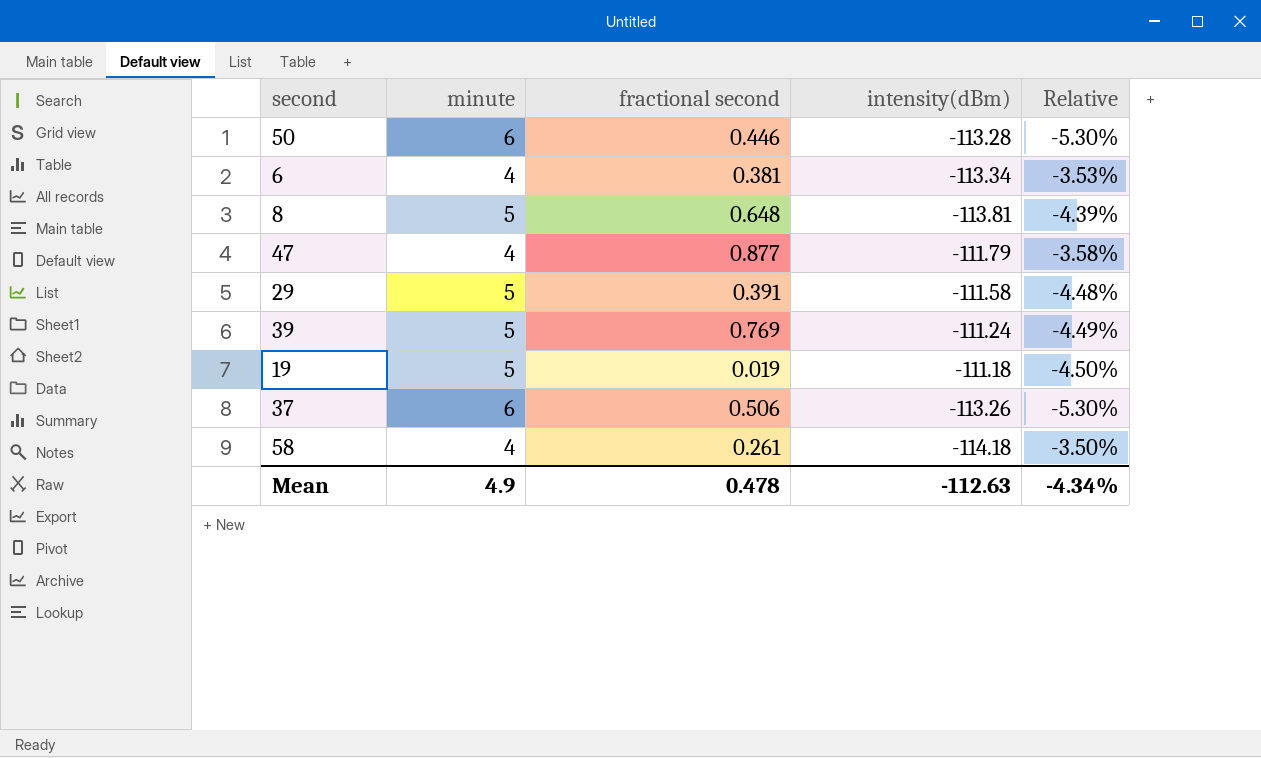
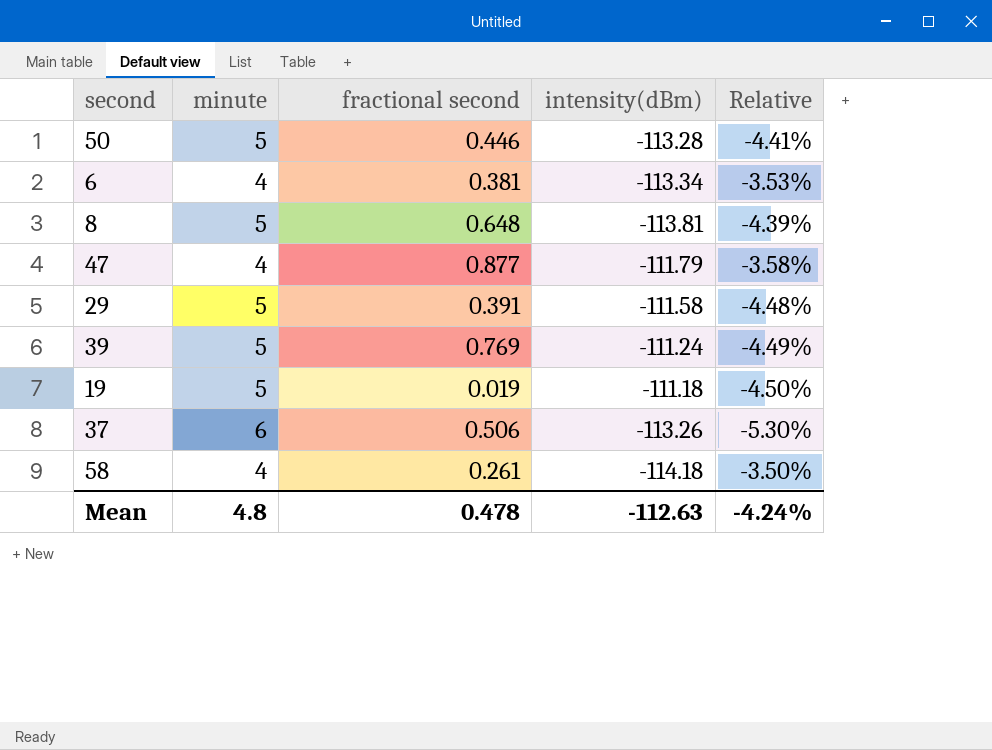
50 | minute: 6 -> 5
50 | Relative: -5.30% -> -4.41%
Mean | minute: 4.9 -> 4.8
Mean | Relative: -4.34% -> -4.24%

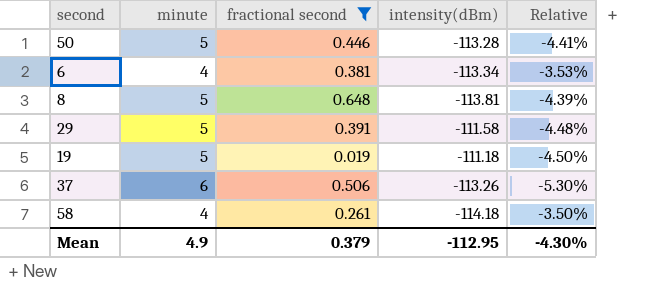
filter: none -> fractional second <= 0.648
Mean | minute: 4.8 -> 4.9
Mean | fractional second: 0.478 -> 0.379
Mean | intensity(dBm): -112.63 -> -112.95
Mean | Relative: -4.24% -> -4.30%

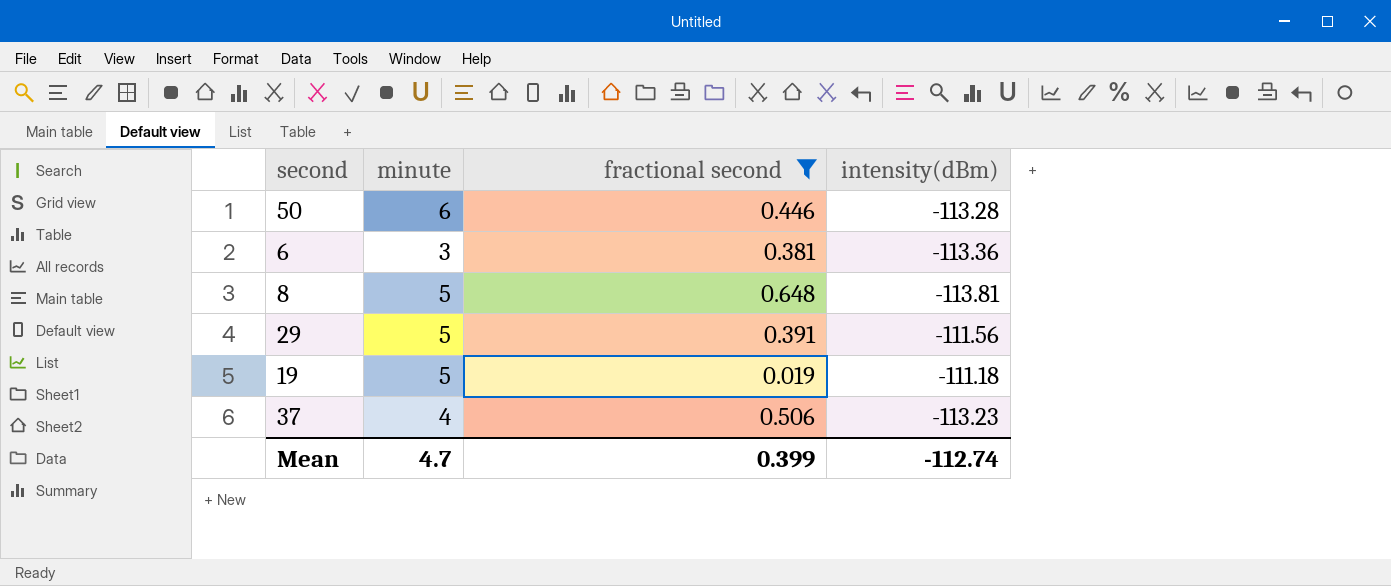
column Relative | formula: [minute] / [intensity(dBm)] -> none
row 58: 4 | 0.261 | -114.18 | -3.50% -> none
50 | minute: 5 -> 6
6 | minute: 4 -> 3
6 | intensity(dBm): -113.34 -> -113.36
29 | intensity(dBm): -111.58 -> -111.56
37 | minute: 6 -> 4
37 | intensity(dBm): -113.26 -> -113.23
Mean | minute: 4.9 -> 4.7
Mean | fractional second: 0.379 -> 0.399
Mean | intensity(dBm): -112.95 -> -112.74

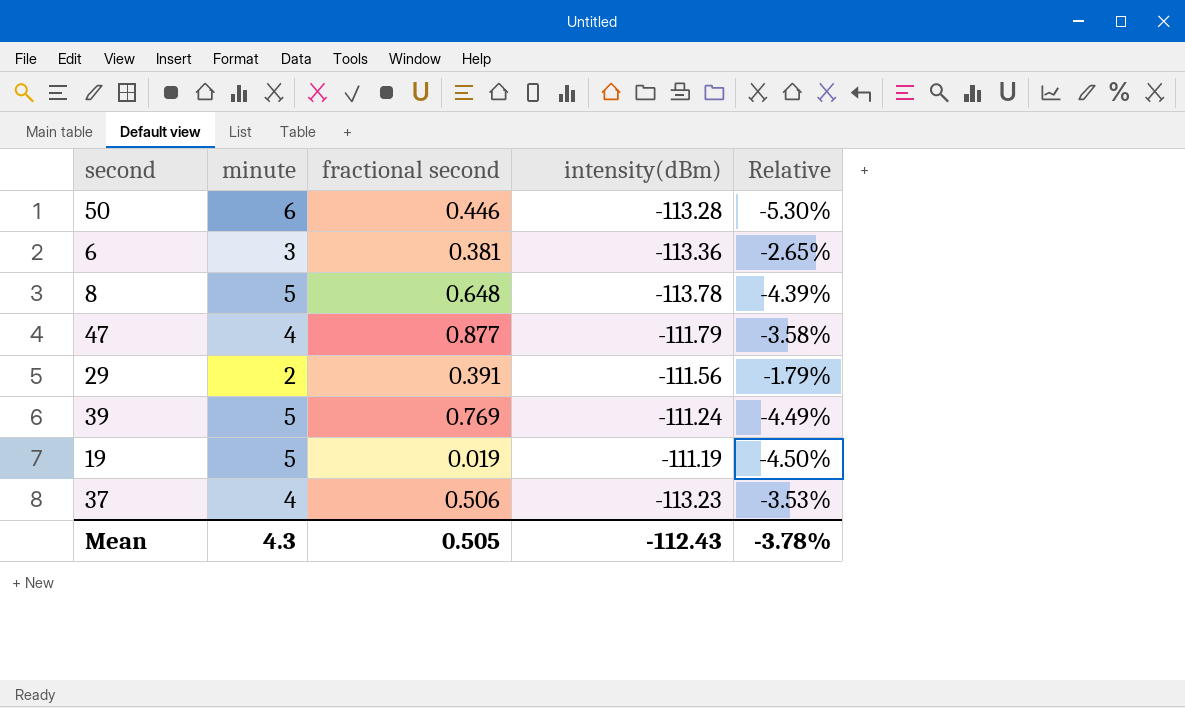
filter: fractional second <= 0.648 -> none
column Relative | formula: none -> [minute] / [intensity(dBm)]
8 | intensity(dBm): -113.81 -> -113.78
29 | minute: 5 -> 2
19 | intensity(dBm): -111.18 -> -111.19
Mean | minute: 4.7 -> 4.3
Mean | fractional second: 0.399 -> 0.505
Mean | intensity(dBm): -112.74 -> -112.43

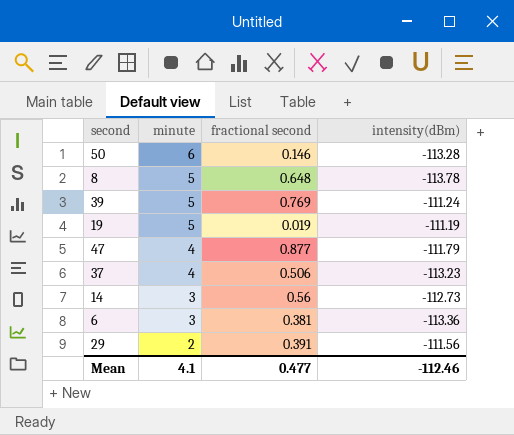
row order: none -> minute descending
column Relative | formula: [minute] / [intensity(dBm)] -> none
50 | fractional second: 0.446 -> 0.146
row 14: none -> 3 | 0.56 | -112.73
Mean | minute: 4.3 -> 4.1
Mean | fractional second: 0.505 -> 0.477
Mean | intensity(dBm): -112.43 -> -112.46

